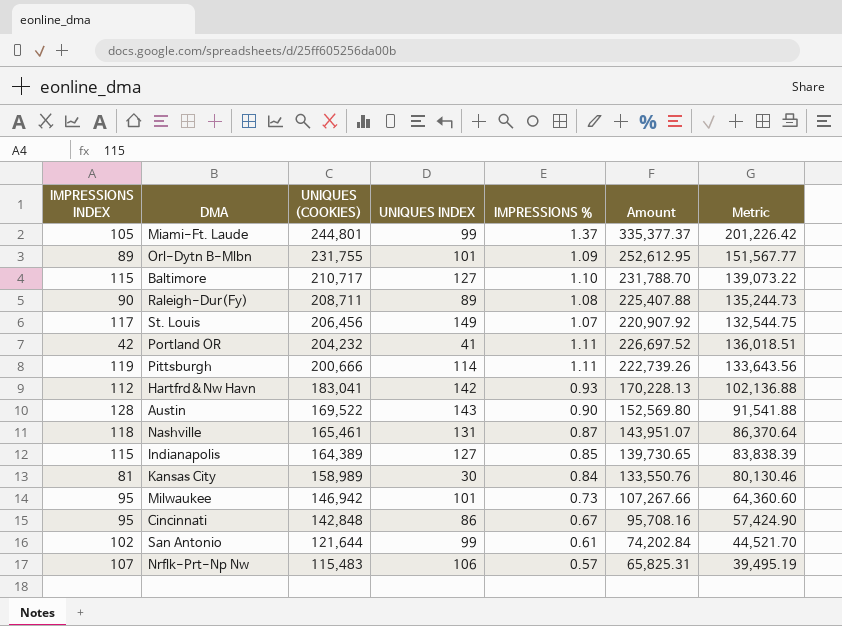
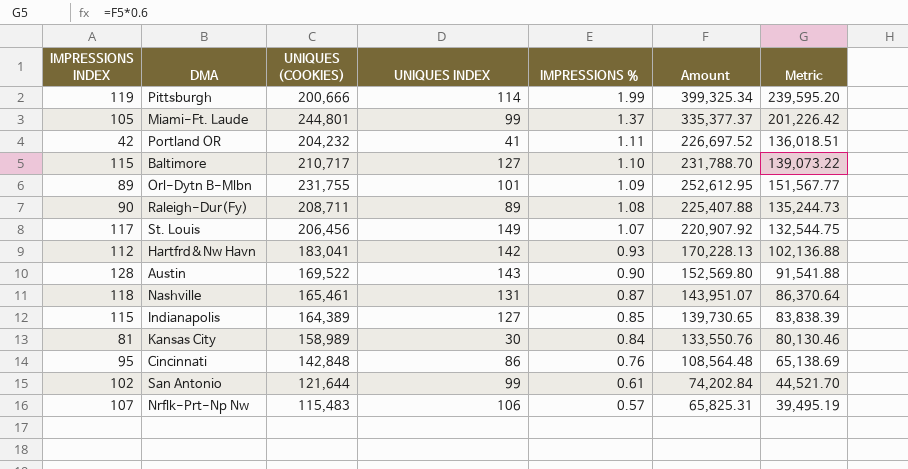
row order: UNIQUES (COOKIES) descending -> IMPRESSIONS % descending
row Milwaukee: 95 | 146,942 | 101 | 0.73 | 107,267.66 | 64,360.60 -> none
Pittsburgh | IMPRESSIONS %: 1.11 -> 1.99
Pittsburgh | Amount: 222,739.26 -> 399,325.34
Pittsburgh | Metric: 133,643.56 -> 239,595.20
Cincinnati | IMPRESSIONS %: 0.67 -> 0.76
Cincinnati | Amount: 95,708.16 -> 108,564.48
Cincinnati | Metric: 57,424.90 -> 65,138.69

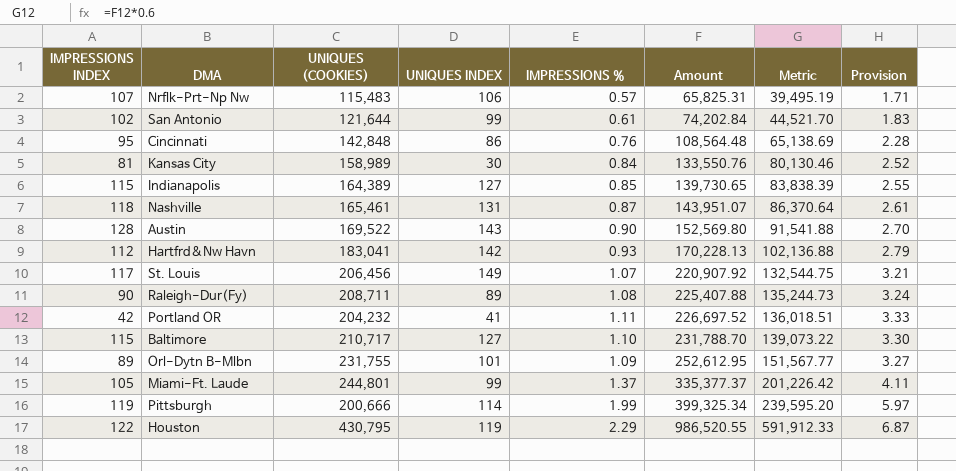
row order: IMPRESSIONS % descending -> Amount ascending
column Provision | formula: none -> [IMPRESSIONS %] * 3
row Houston: none -> 122 | 430,795 | 119 | 2.29 | 986,520.55 | 591,912.33 | 6.87

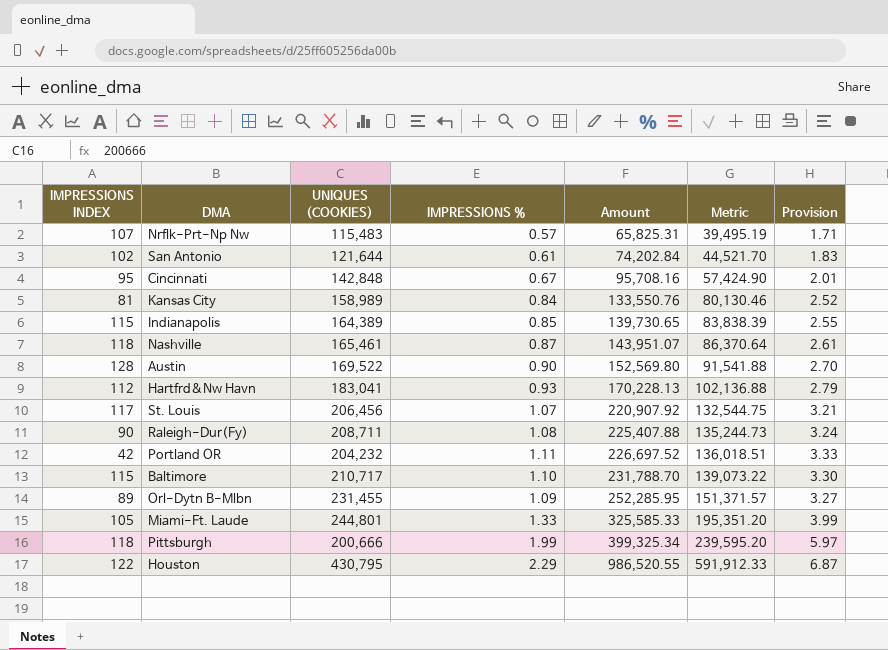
column UNIQUES INDEX | position: 4 -> none
Cincinnati | IMPRESSIONS %: 0.76 -> 0.67
Cincinnati | Amount: 108,564.48 -> 95,708.16
Cincinnati | Metric: 65,138.69 -> 57,424.90
Cincinnati | Provision: 2.28 -> 2.01
Orl-Dytn B-Mlbn | UNIQUES (COOKIES): 231,755 -> 231,455
Orl-Dytn B-Mlbn | Amount: 252,612.95 -> 252,285.95
Orl-Dytn B-Mlbn | Metric: 151,567.77 -> 151,371.57
Miami-Ft. Laude | IMPRESSIONS %: 1.37 -> 1.33
Miami-Ft. Laude | Amount: 335,377.37 -> 325,585.33
Miami-Ft. Laude | Metric: 201,226.42 -> 195,351.20
Miami-Ft. Laude | Provision: 4.11 -> 3.99
Pittsburgh | IMPRESSIONS INDEX: 119 -> 118

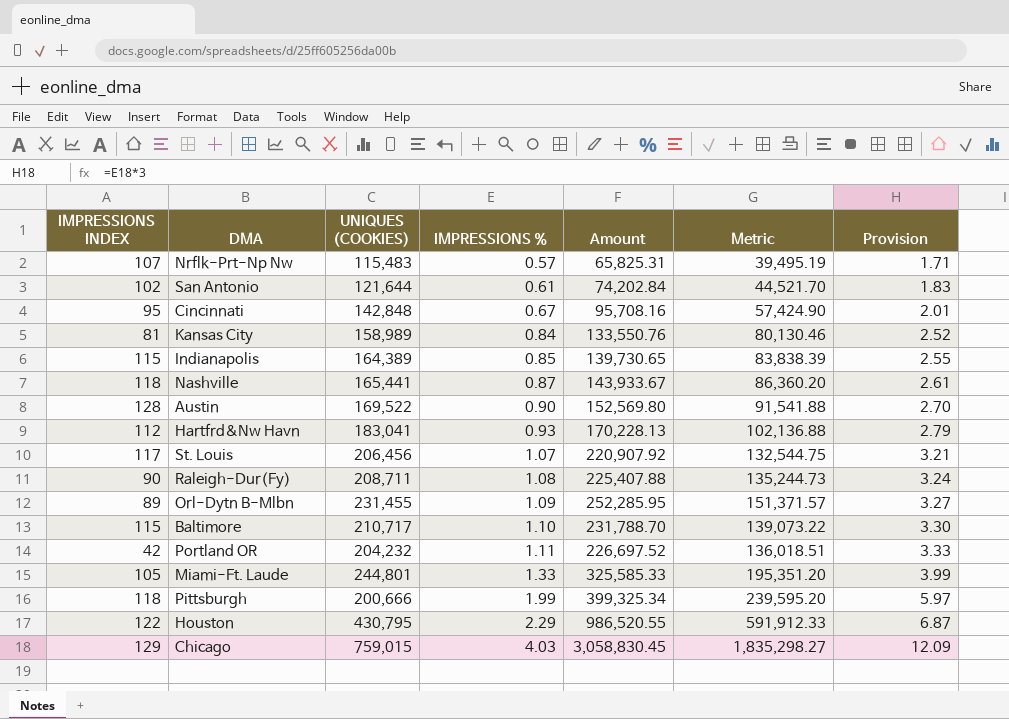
row order: Amount ascending -> IMPRESSIONS % ascending
Nashville | UNIQUES (COOKIES): 165,461 -> 165,441
Nashville | Amount: 143,951.07 -> 143,933.67
Nashville | Metric: 86,370.64 -> 86,360.20
row Chicago: none -> 129 | 759,015 | 4.03 | 3,058,830.45 | 1,835,298.27 | 12.09

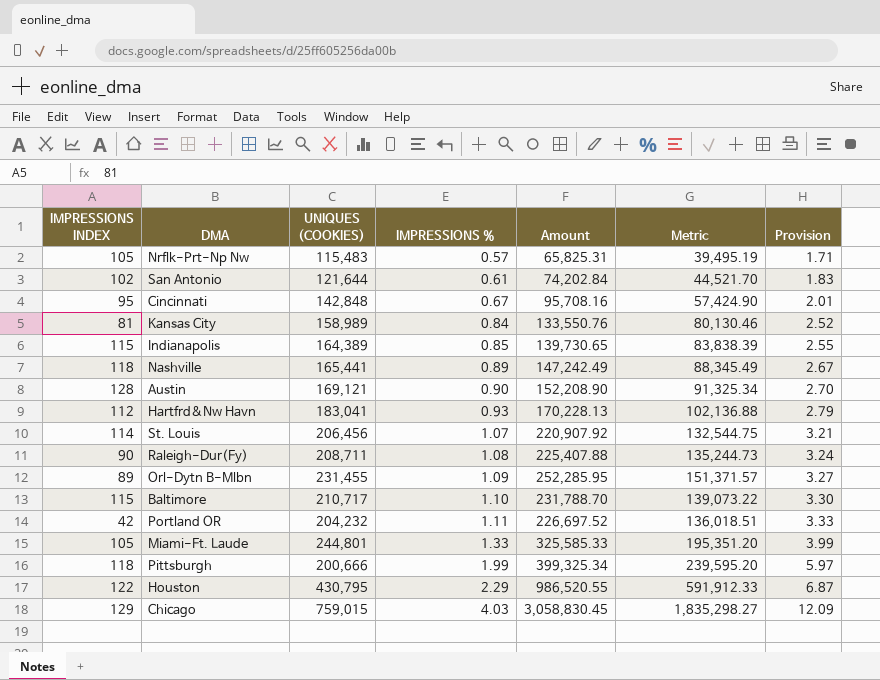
Nrflk-Prt-Np Nw | IMPRESSIONS INDEX: 107 -> 105
Nashville | IMPRESSIONS %: 0.87 -> 0.89
Nashville | Amount: 143,933.67 -> 147,242.49
Nashville | Metric: 86,360.20 -> 88,345.49
Nashville | Provision: 2.61 -> 2.67
Austin | UNIQUES (COOKIES): 169,522 -> 169,121
Austin | Amount: 152,569.80 -> 152,208.90
Austin | Metric: 91,541.88 -> 91,325.34
St. Louis | IMPRESSIONS INDEX: 117 -> 114

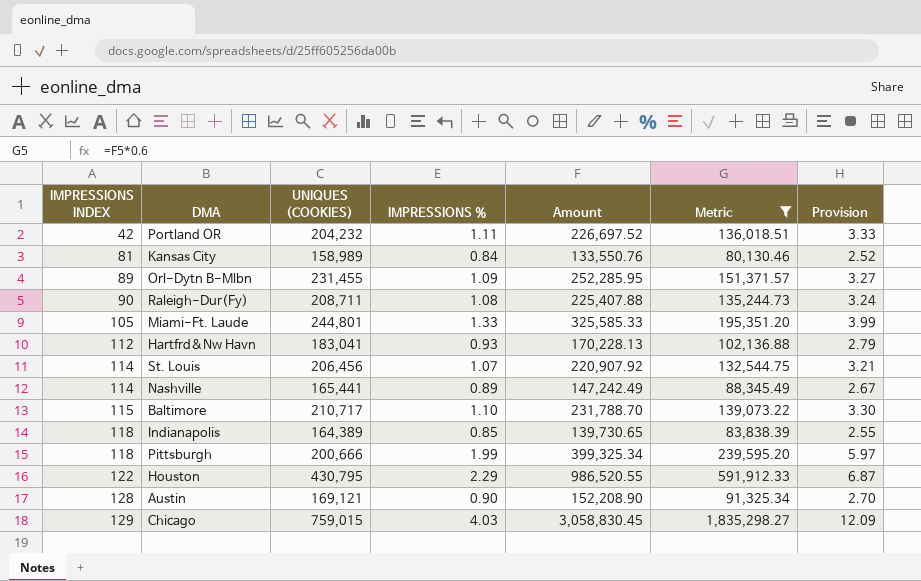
filter: none -> Metric >= 80,130.46
row order: IMPRESSIONS % ascending -> IMPRESSIONS INDEX ascending
Nashville | IMPRESSIONS INDEX: 118 -> 114
Indianapolis | IMPRESSIONS INDEX: 115 -> 118

